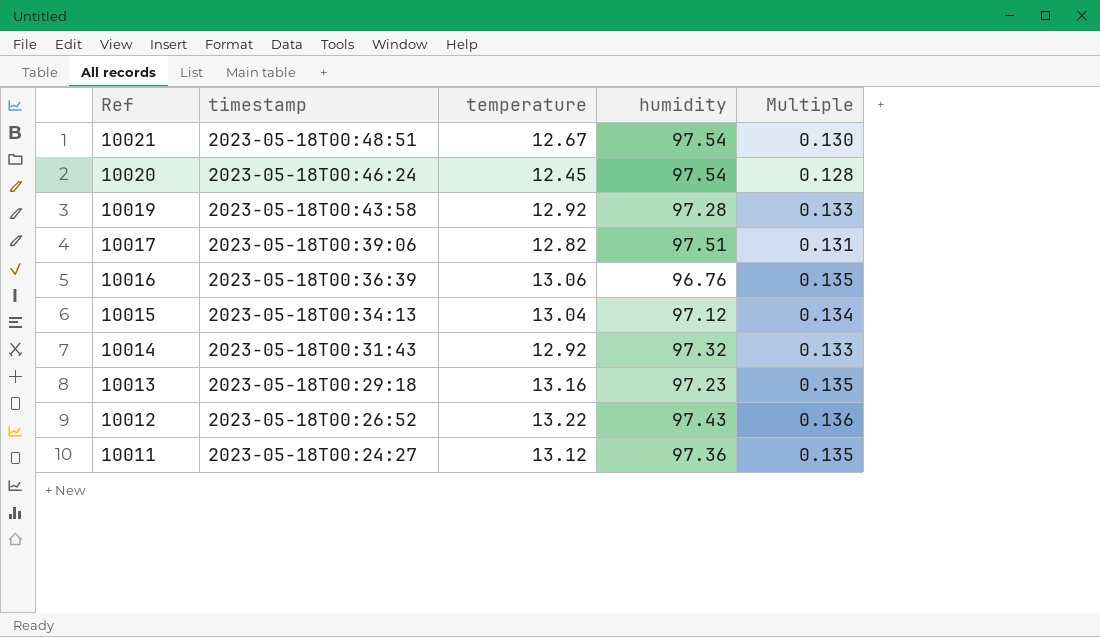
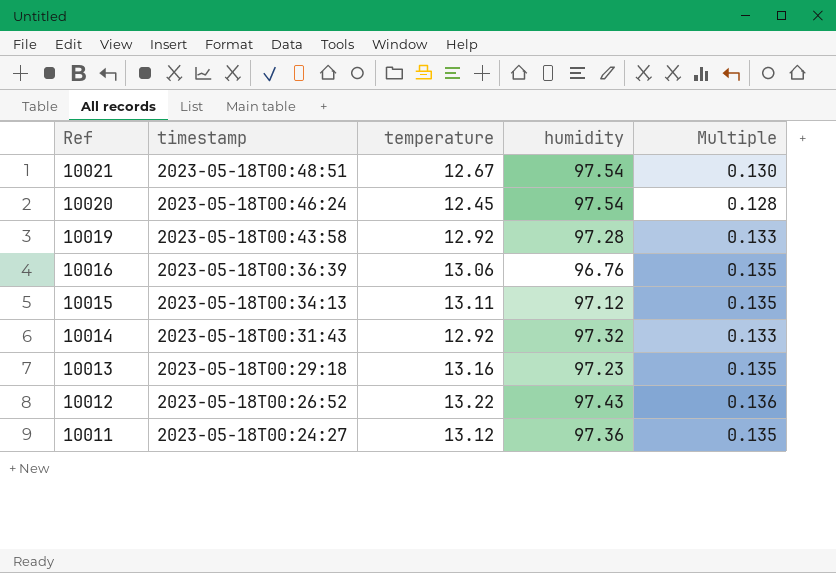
row 10017: 2023-05-18T00:39:06 | 12.82 | 97.51 | 0.131 -> none
10015 | temperature: 13.04 -> 13.11
10015 | Multiple: 0.134 -> 0.135

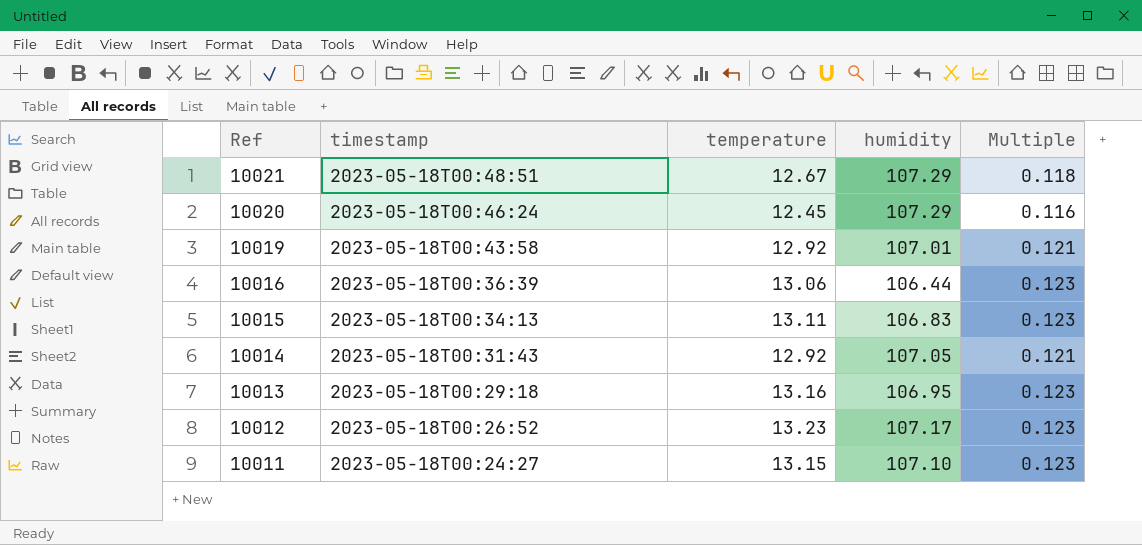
10021 | humidity: 97.54 -> 107.29
10021 | Multiple: 0.130 -> 0.118
10020 | humidity: 97.54 -> 107.29
10020 | Multiple: 0.128 -> 0.116
10019 | humidity: 97.28 -> 107.01
10019 | Multiple: 0.133 -> 0.121
10016 | humidity: 96.76 -> 106.44
10016 | Multiple: 0.135 -> 0.123
10015 | humidity: 97.12 -> 106.83
10015 | Multiple: 0.135 -> 0.123
10014 | humidity: 97.32 -> 107.05
10014 | Multiple: 0.133 -> 0.121
10013 | humidity: 97.23 -> 106.95
10013 | Multiple: 0.135 -> 0.123
10012 | temperature: 13.22 -> 13.23
10012 | humidity: 97.43 -> 107.17
10012 | Multiple: 0.136 -> 0.123
10011 | temperature: 13.12 -> 13.15
10011 | humidity: 97.36 -> 107.10
10011 | Multiple: 0.135 -> 0.123

